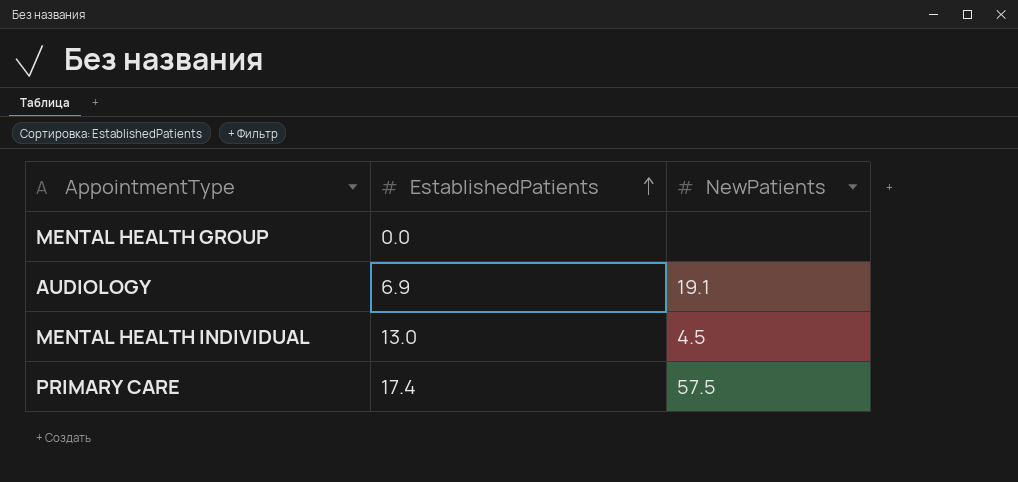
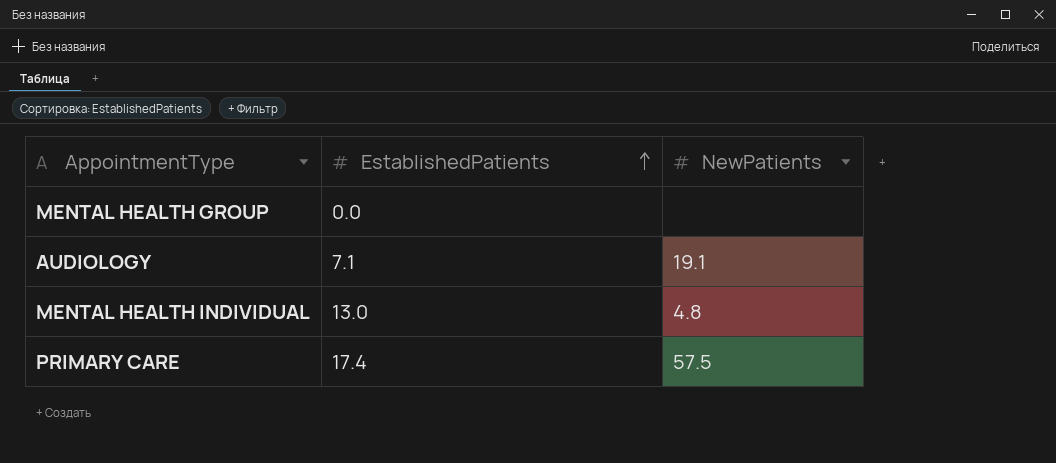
AUDIOLOGY | EstablishedPatients: 6.9 -> 7.1
MENTAL HEALTH INDIVIDUAL | NewPatients: 4.5 -> 4.8

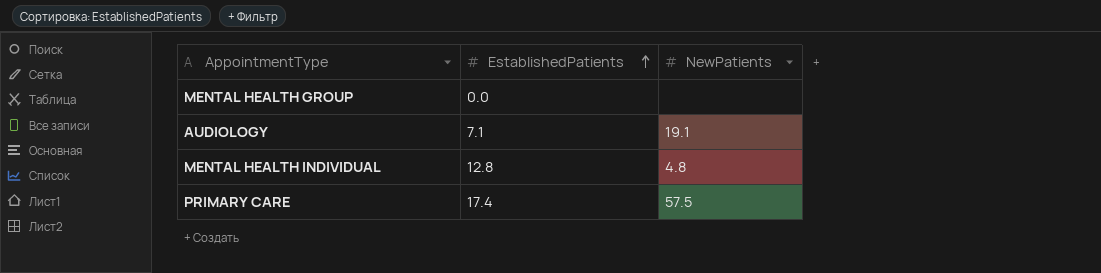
MENTAL HEALTH INDIVIDUAL | EstablishedPatients: 13.0 -> 12.8

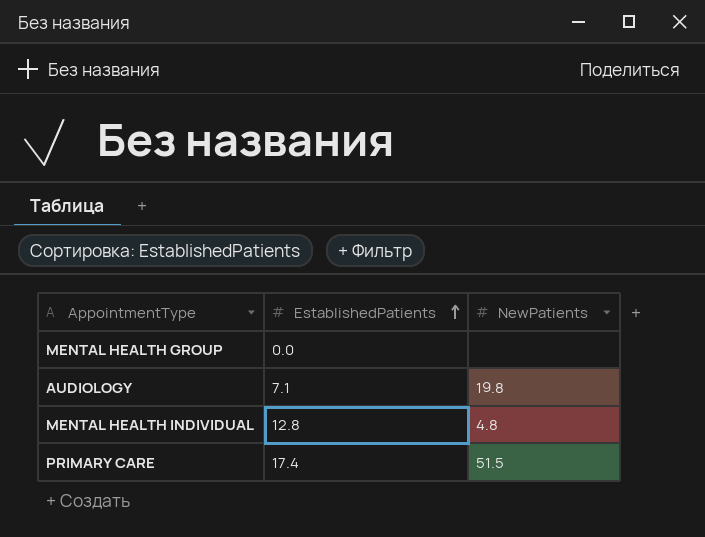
AUDIOLOGY | NewPatients: 19.1 -> 19.8
PRIMARY CARE | NewPatients: 57.5 -> 51.5

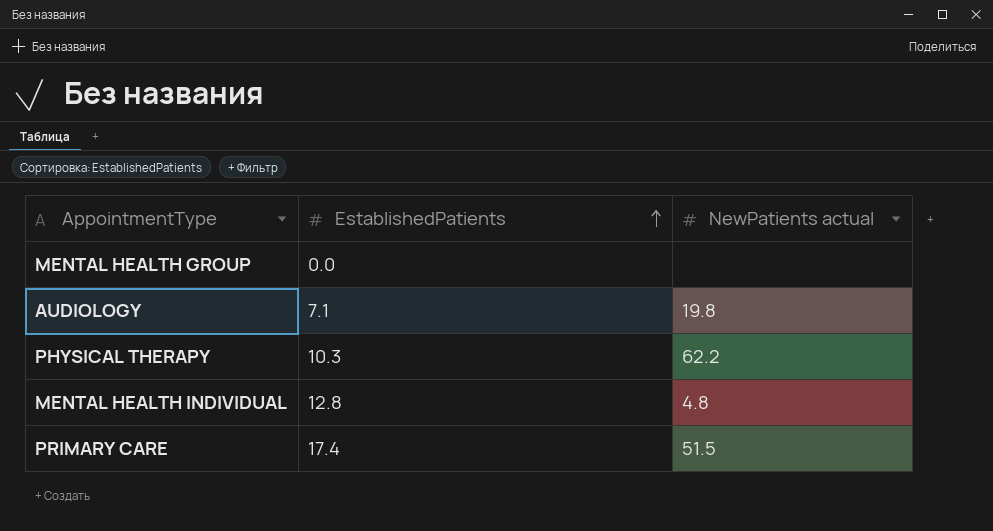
column name: NewPatients -> NewPatients actual
row PHYSICAL THERAPY: none -> 10.3 | 62.2

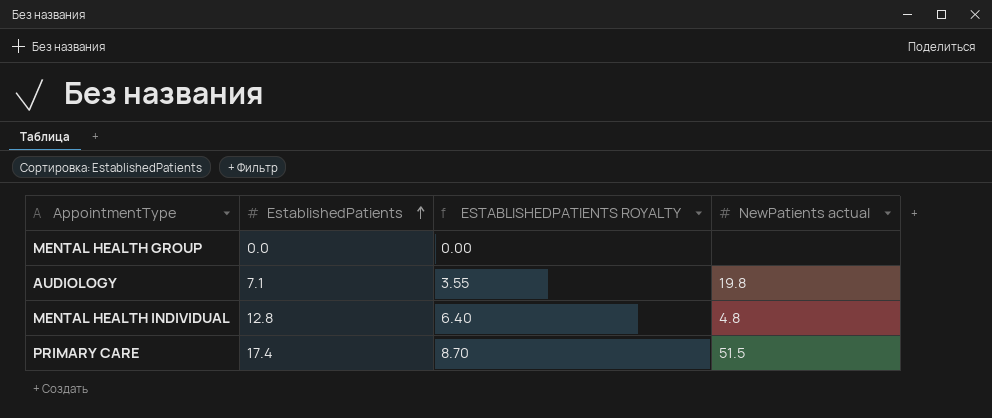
column ESTABLISHEDPATIENTS ROYALTY | formula: none -> [EstablishedPatients] * 0.5
row PHYSICAL THERAPY: 10.3 | 62.2 -> none

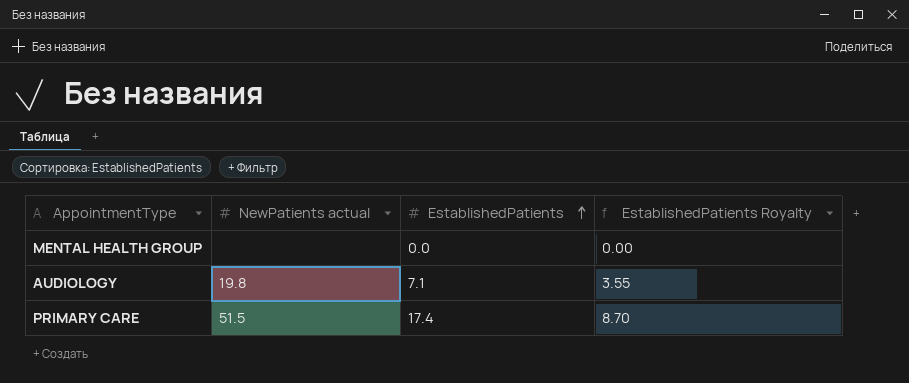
column NewPatients actual | position: 4 -> 2
column name: ESTABLISHEDPATIENTS ROYALTY -> EstablishedPatients Royalty
row MENTAL HEALTH INDIVIDUAL: 12.8 | 6.40 | 4.8 -> none

